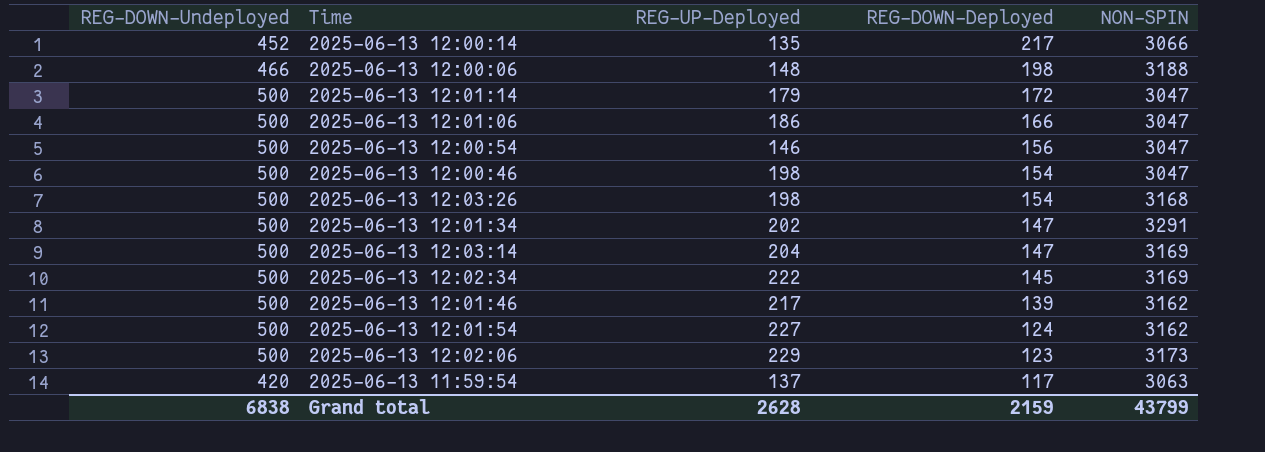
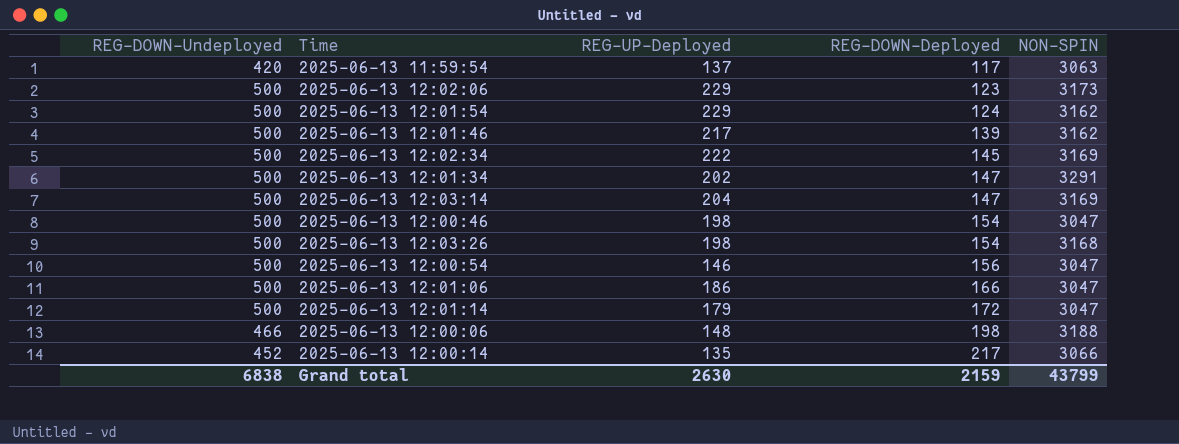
row order: REG-DOWN-Deployed descending -> REG-DOWN-Deployed ascending
2025-06-13 12:01:54 | REG-UP-Deployed: 227 -> 229
Grand total | REG-UP-Deployed: 2628 -> 2630

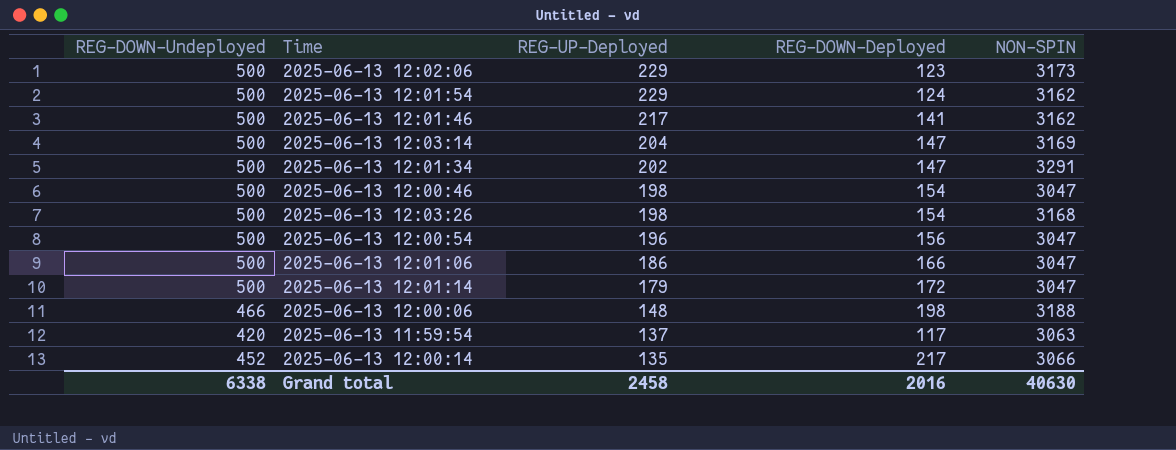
row order: REG-DOWN-Deployed ascending -> REG-UP-Deployed descending
row 2025-06-13 12:02:34: 500 | 222 | 145 | 3169 -> none
2025-06-13 12:01:46 | REG-DOWN-Deployed: 139 -> 141
2025-06-13 12:00:54 | REG-UP-Deployed: 146 -> 196
Grand total | REG-DOWN-Undeployed: 6838 -> 6338
Grand total | REG-UP-Deployed: 2630 -> 2458
Grand total | REG-DOWN-Deployed: 2159 -> 2016
Grand total | NON-SPIN: 43799 -> 40630

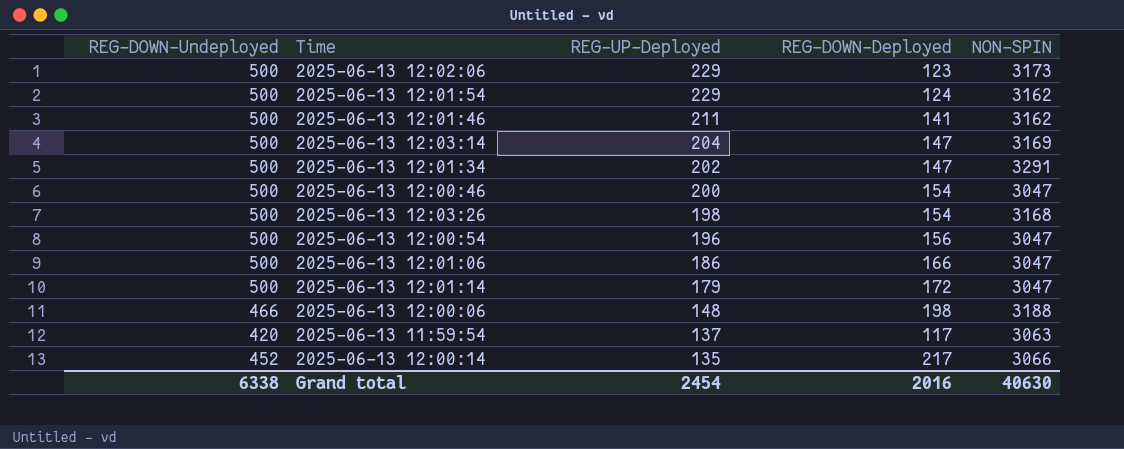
2025-06-13 12:01:46 | REG-UP-Deployed: 217 -> 211
2025-06-13 12:00:46 | REG-UP-Deployed: 198 -> 200
Grand total | REG-UP-Deployed: 2458 -> 2454

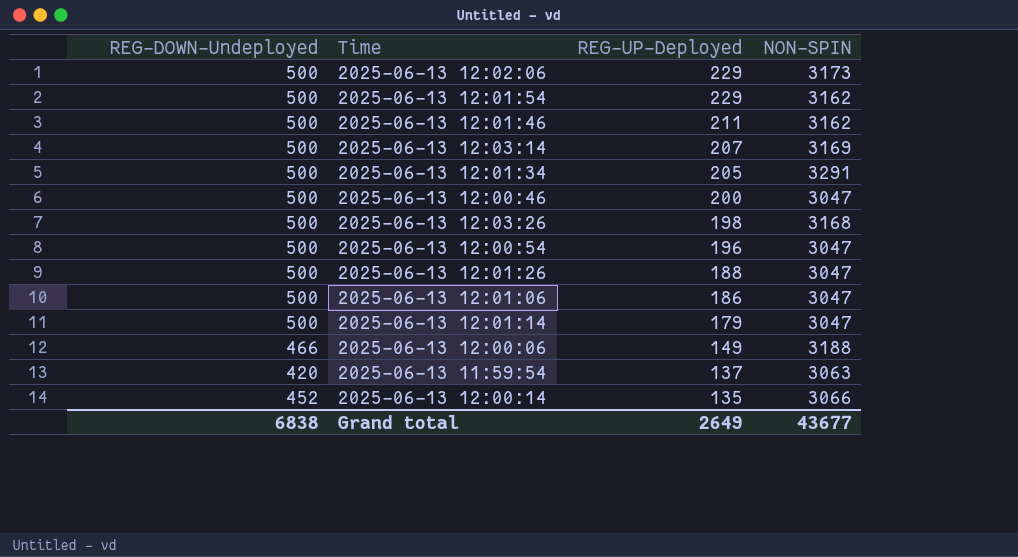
column REG-DOWN-Deployed | position: 4 -> none
2025-06-13 12:03:14 | REG-UP-Deployed: 204 -> 207
2025-06-13 12:01:34 | REG-UP-Deployed: 202 -> 205
row 2025-06-13 12:01:26: none -> 500 | 188 | 3047
2025-06-13 12:00:06 | REG-UP-Deployed: 148 -> 149
Grand total | REG-DOWN-Undeployed: 6338 -> 6838
Grand total | REG-UP-Deployed: 2454 -> 2649
Grand total | NON-SPIN: 40630 -> 43677

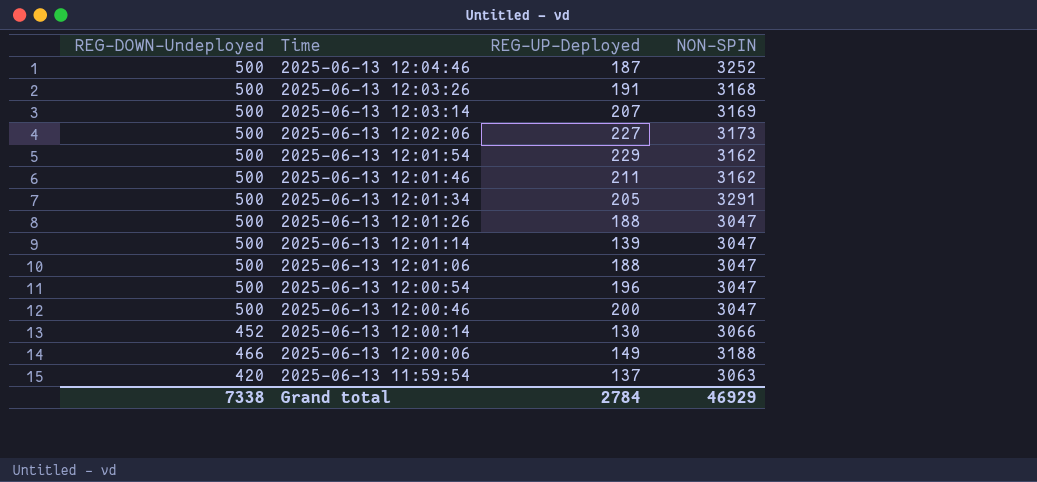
row order: REG-UP-Deployed descending -> Time descending
row 2025-06-13 12:04:46: none -> 500 | 187 | 3252
2025-06-13 12:03:26 | REG-UP-Deployed: 198 -> 191
2025-06-13 12:02:06 | REG-UP-Deployed: 229 -> 227
2025-06-13 12:01:14 | REG-UP-Deployed: 179 -> 139
2025-06-13 12:01:06 | REG-UP-Deployed: 186 -> 188
2025-06-13 12:00:14 | REG-UP-Deployed: 135 -> 130
Grand total | REG-DOWN-Undeployed: 6838 -> 7338
Grand total | REG-UP-Deployed: 2649 -> 2784
Grand total | NON-SPIN: 43677 -> 46929

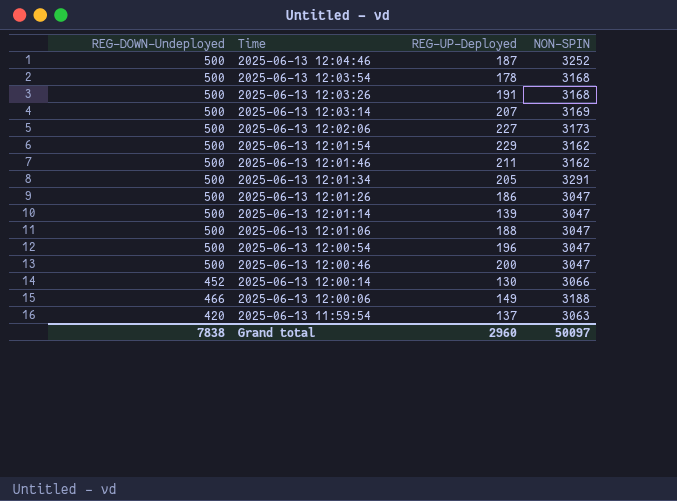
row 2025-06-13 12:03:54: none -> 500 | 178 | 3168
2025-06-13 12:01:26 | REG-UP-Deployed: 188 -> 186
Grand total | REG-DOWN-Undeployed: 7338 -> 7838
Grand total | REG-UP-Deployed: 2784 -> 2960
Grand total | NON-SPIN: 46929 -> 50097

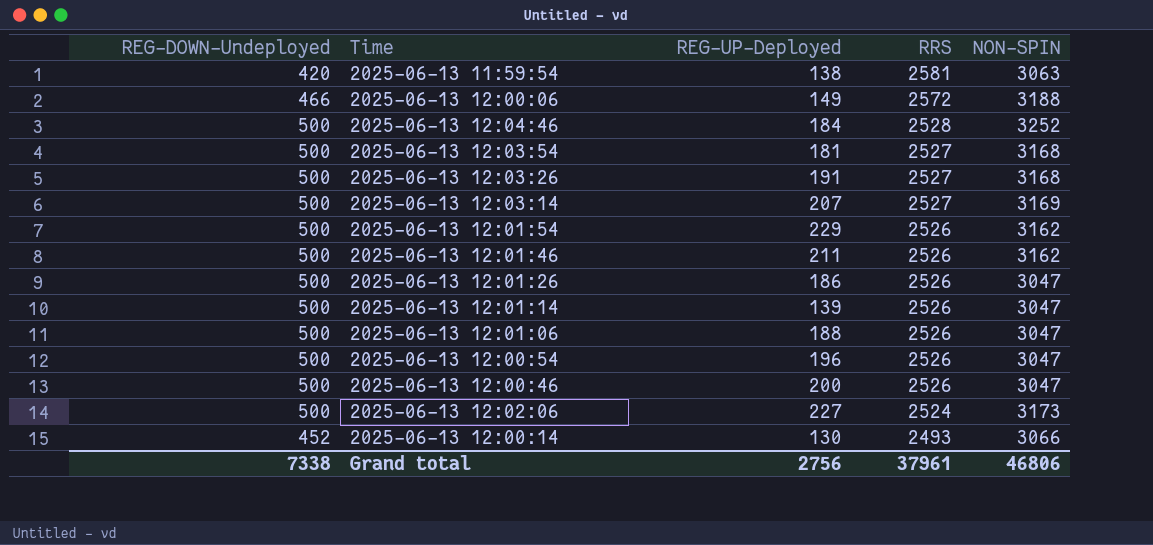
row order: Time descending -> RRS descending
column RRS | position: none -> 4
row 2025-06-13 12:01:34: 500 | 205 | 3291 -> none
2025-06-13 11:59:54 | REG-UP-Deployed: 137 -> 138
2025-06-13 12:04:46 | REG-UP-Deployed: 187 -> 184
2025-06-13 12:03:54 | REG-UP-Deployed: 178 -> 181
Grand total | REG-DOWN-Undeployed: 7838 -> 7338
Grand total | REG-UP-Deployed: 2960 -> 2756
Grand total | NON-SPIN: 50097 -> 46806

